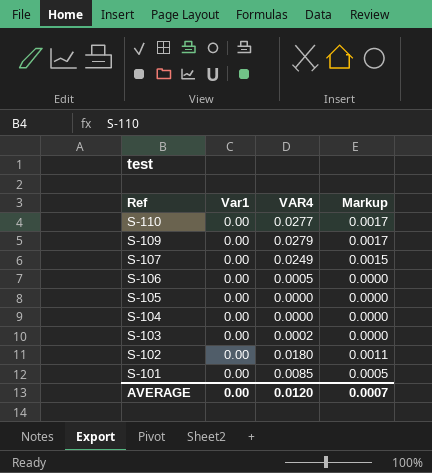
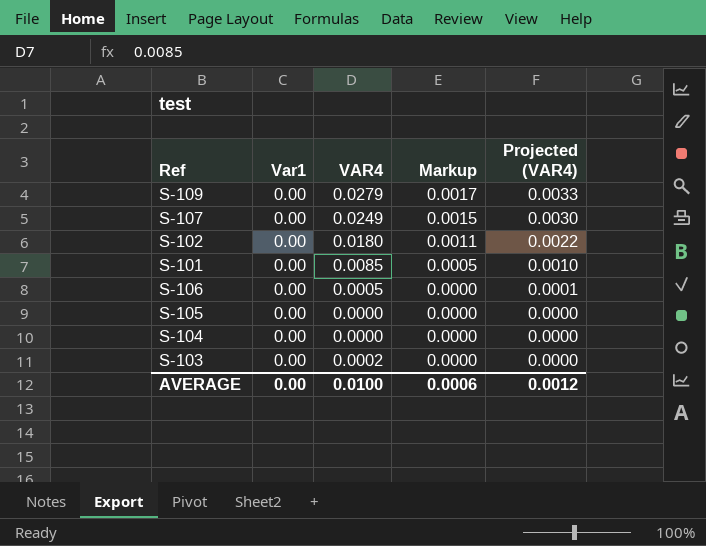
row order: Ref descending -> Markup descending
column Projected (VAR4) | formula: none -> [VAR4] * 0.12
row S-110: 0.00 | 0.0277 | 0.0017 -> none
AVERAGE | VAR4: 0.0120 -> 0.0100
AVERAGE | Markup: 0.0007 -> 0.0006

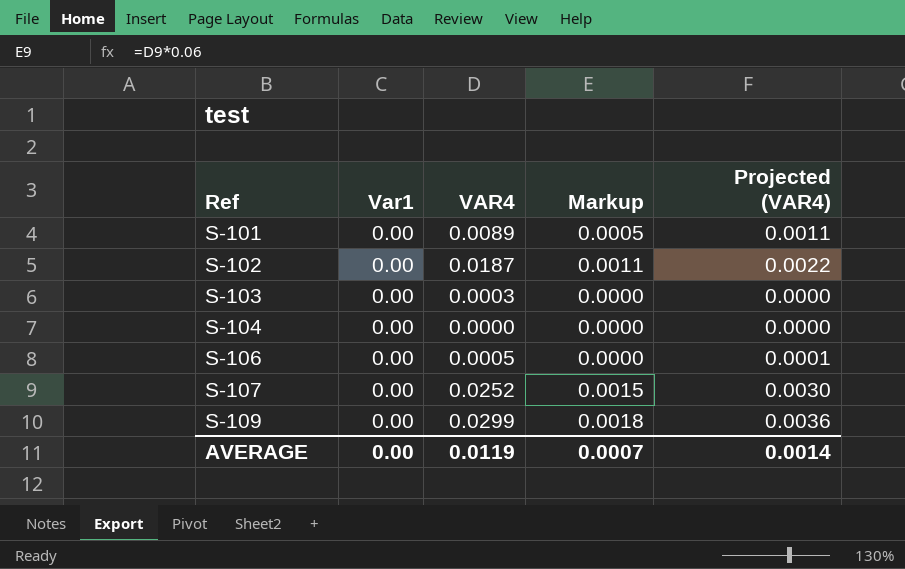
row order: Markup descending -> Ref ascending
row S-105: 0.00 | 0.0000 | 0.0000 | 0.0000 -> none
S-101 | VAR4: 0.0085 -> 0.0089
S-101 | Projected (VAR4): 0.0010 -> 0.0011
S-102 | VAR4: 0.0180 -> 0.0187
S-103 | VAR4: 0.0002 -> 0.0003
S-107 | VAR4: 0.0249 -> 0.0252
S-109 | VAR4: 0.0279 -> 0.0299
S-109 | Markup: 0.0017 -> 0.0018
S-109 | Projected (VAR4): 0.0033 -> 0.0036
AVERAGE | VAR4: 0.0100 -> 0.0119
AVERAGE | Markup: 0.0006 -> 0.0007
AVERAGE | Projected (VAR4): 0.0012 -> 0.0014

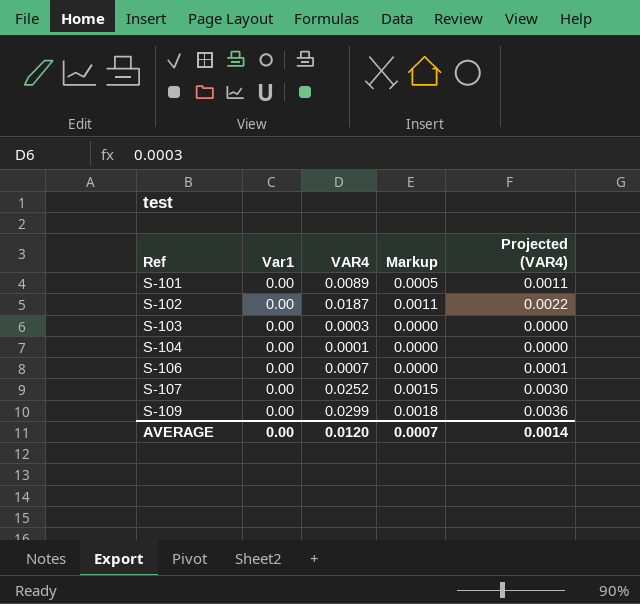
S-104 | VAR4: 0.0000 -> 0.0001
S-106 | VAR4: 0.0005 -> 0.0007
AVERAGE | VAR4: 0.0119 -> 0.0120

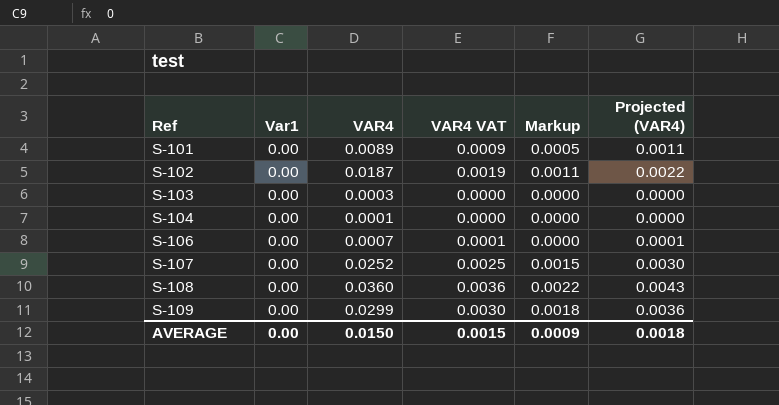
column VAR4 VAT | formula: none -> [VAR4] * 0.1
row S-108: none -> 0.00 | 0.0360 | 0.0036 | 0.0022 | 0.0043
AVERAGE | VAR4: 0.0120 -> 0.0150
AVERAGE | Markup: 0.0007 -> 0.0009
AVERAGE | Projected (VAR4): 0.0014 -> 0.0018

